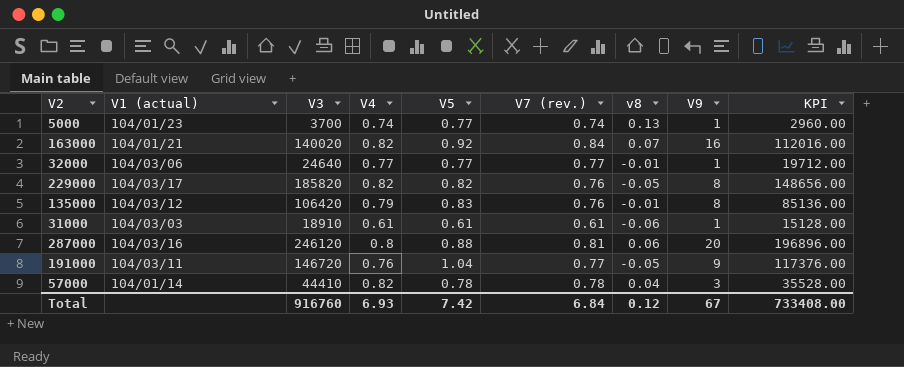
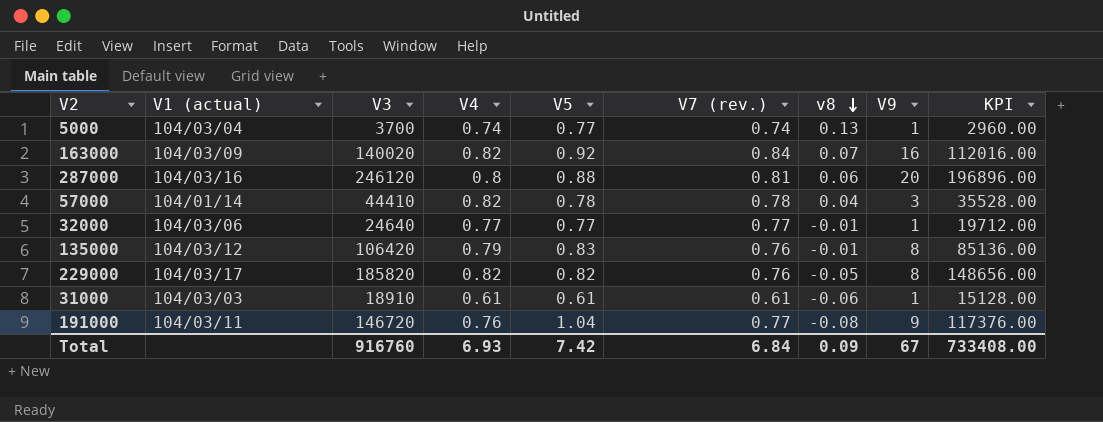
row order: none -> v8 descending
5000 | V1 (actual): 104/01/23 -> 104/03/04
163000 | V1 (actual): 104/01/21 -> 104/03/09
191000 | v8: -0.05 -> -0.08
Total | v8: 0.12 -> 0.09

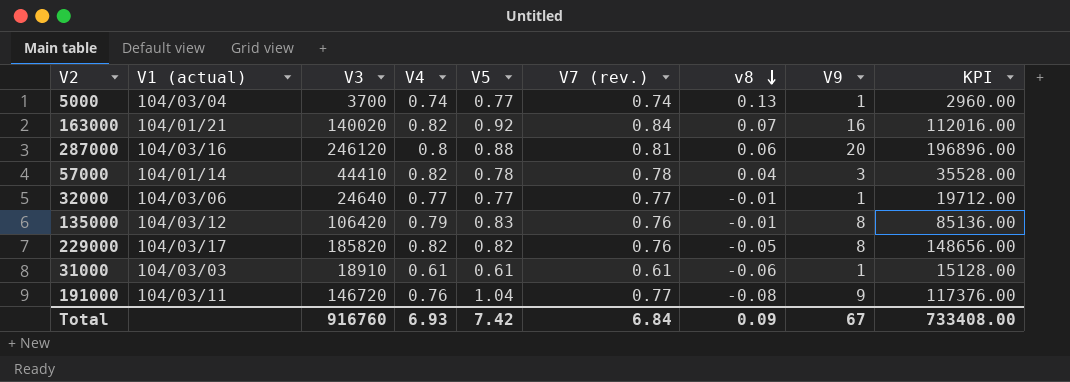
163000 | V1 (actual): 104/03/09 -> 104/01/21

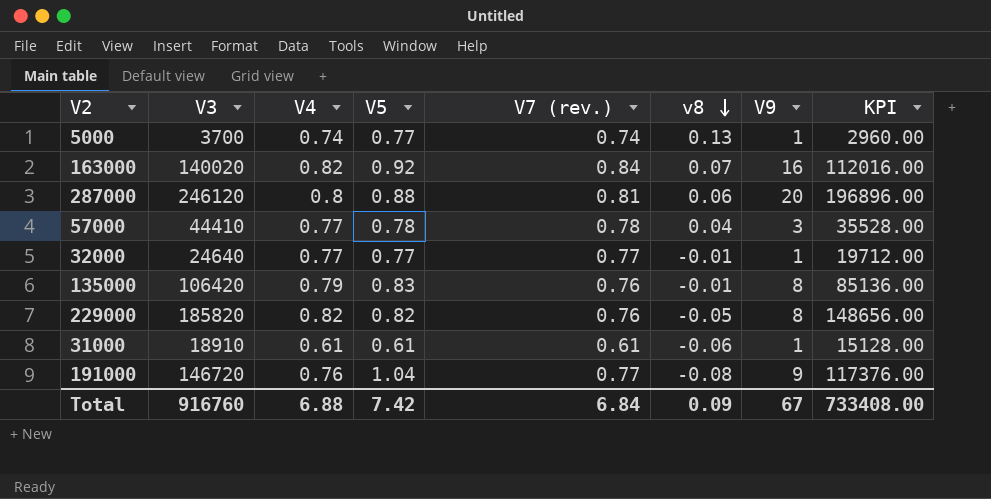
column V1 (actual) | position: 2 -> none
57000 | V4: 0.82 -> 0.77
Total | V4: 6.93 -> 6.88

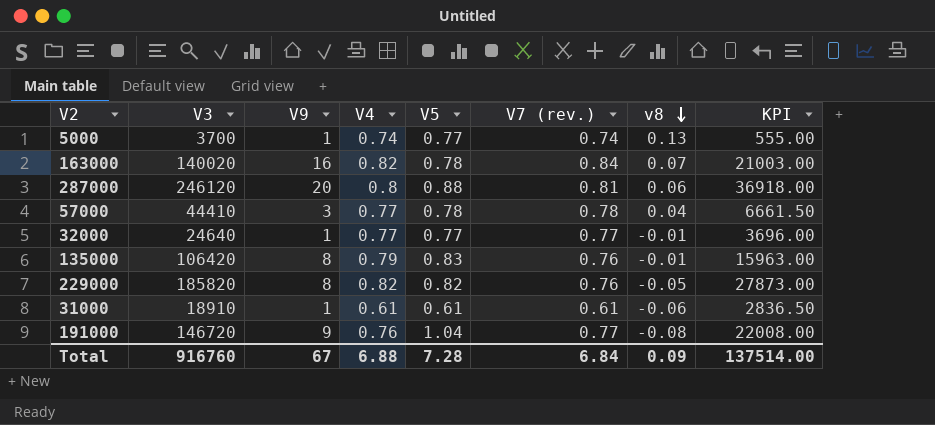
column V9 | position: 7 -> 3
column KPI | formula: [V3] * 0.8 -> [V3] * 0.15
163000 | V5: 0.92 -> 0.78
Total | V5: 7.42 -> 7.28
Total | KPI: 733408.00 -> 137514.00

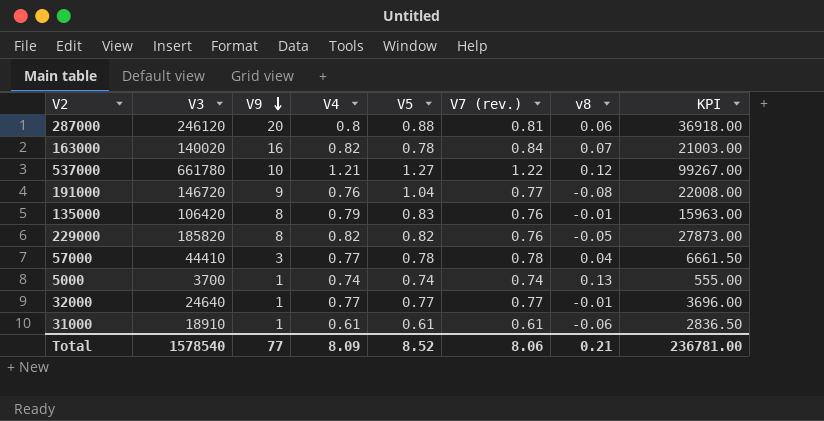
row order: v8 descending -> V9 descending
row 537000: none -> 661780 | 10 | 1.21 | 1.27 | 1.22 | 0.12 | 99267.00
5000 | V5: 0.77 -> 0.74
Total | V3: 916760 -> 1578540
Total | V9: 67 -> 77
Total | V4: 6.88 -> 8.09
Total | V5: 7.28 -> 8.52
Total | V7 (rev.): 6.84 -> 8.06
Total | v8: 0.09 -> 0.21
Total | KPI: 137514.00 -> 236781.00

